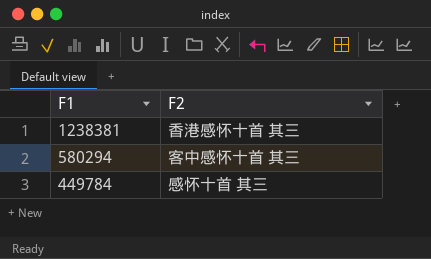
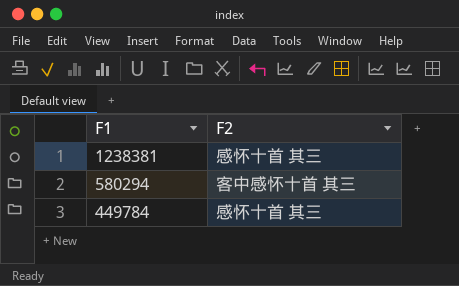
1238381 | F2: 香港感怀十首 其三 -> 感怀十首 其三

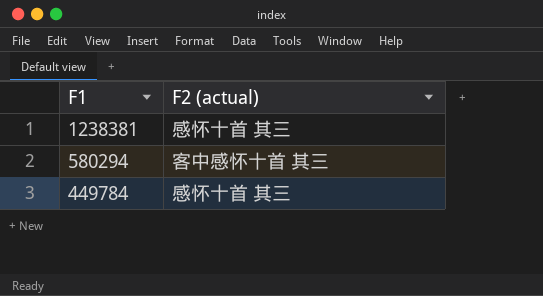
column name: F2 -> F2 (actual)

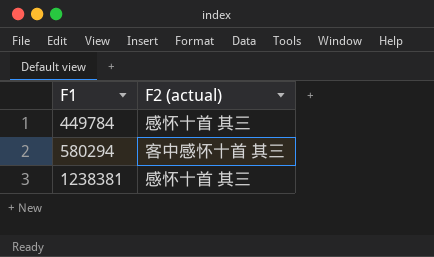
row order: F1 descending -> F1 ascending

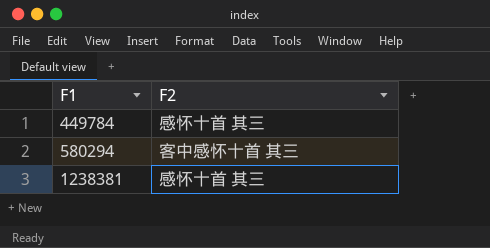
column name: F2 (actual) -> F2

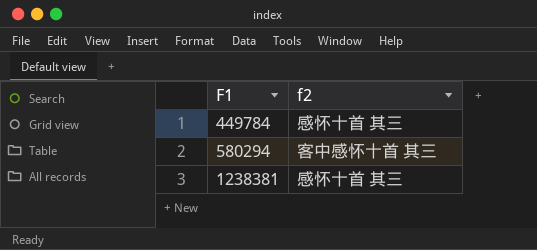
column name: F2 -> f2

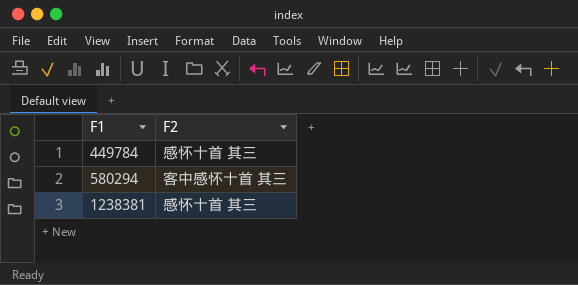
column name: f2 -> F2

